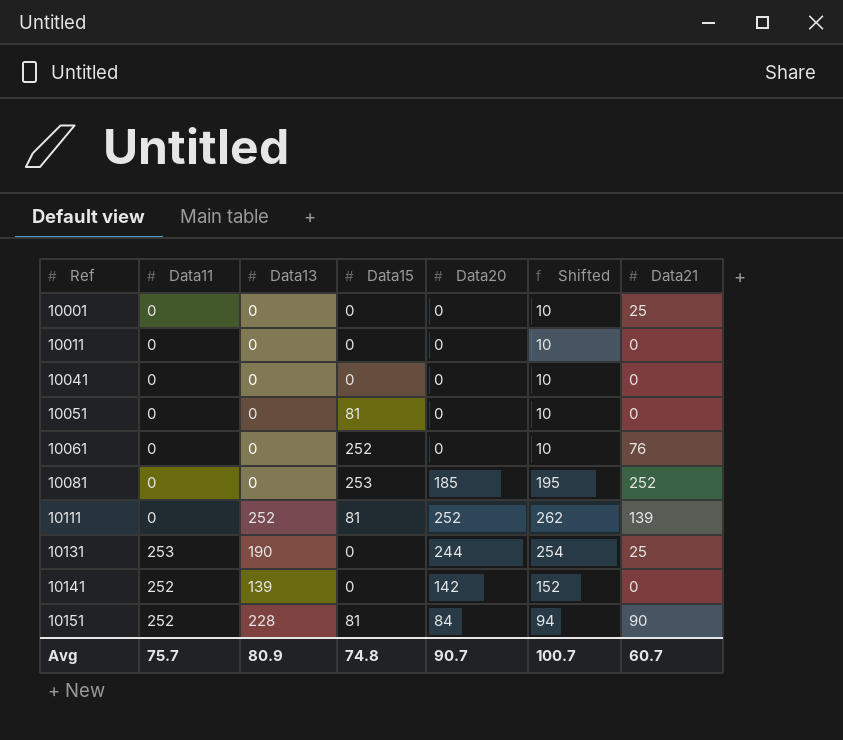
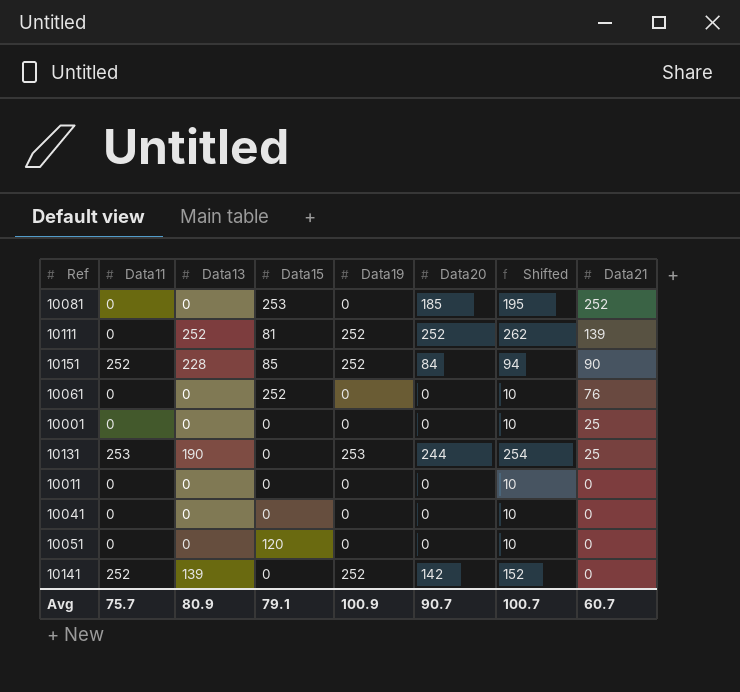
row order: Ref ascending -> Data21 descending
column Data19 | position: none -> 5
10151 | Data15: 81 -> 85
10051 | Data15: 81 -> 120
Avg | Data15: 74.8 -> 79.1

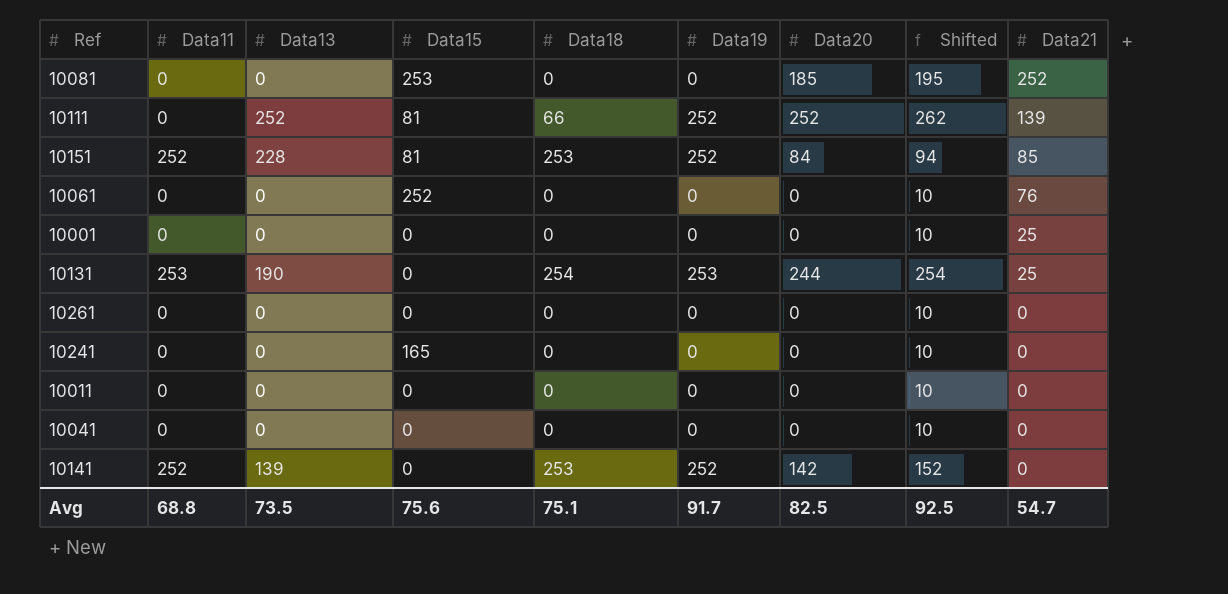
column Data18 | position: none -> 5
row 10051: 0 | 0 | 120 | 0 | 0 | 10 | 0 -> none
10151 | Data15: 85 -> 81
10151 | Data21: 90 -> 85
row 10261: none -> 0 | 0 | 0 | 0 | 0 | 0 | 10 | 0
row 10241: none -> 0 | 0 | 165 | 0 | 0 | 0 | 10 | 0
Avg | Data11: 75.7 -> 68.8
Avg | Data13: 80.9 -> 73.5
Avg | Data15: 79.1 -> 75.6
Avg | Data19: 100.9 -> 91.7
Avg | Data20: 90.7 -> 82.5
Avg | Shifted: 100.7 -> 92.5
Avg | Data21: 60.7 -> 54.7

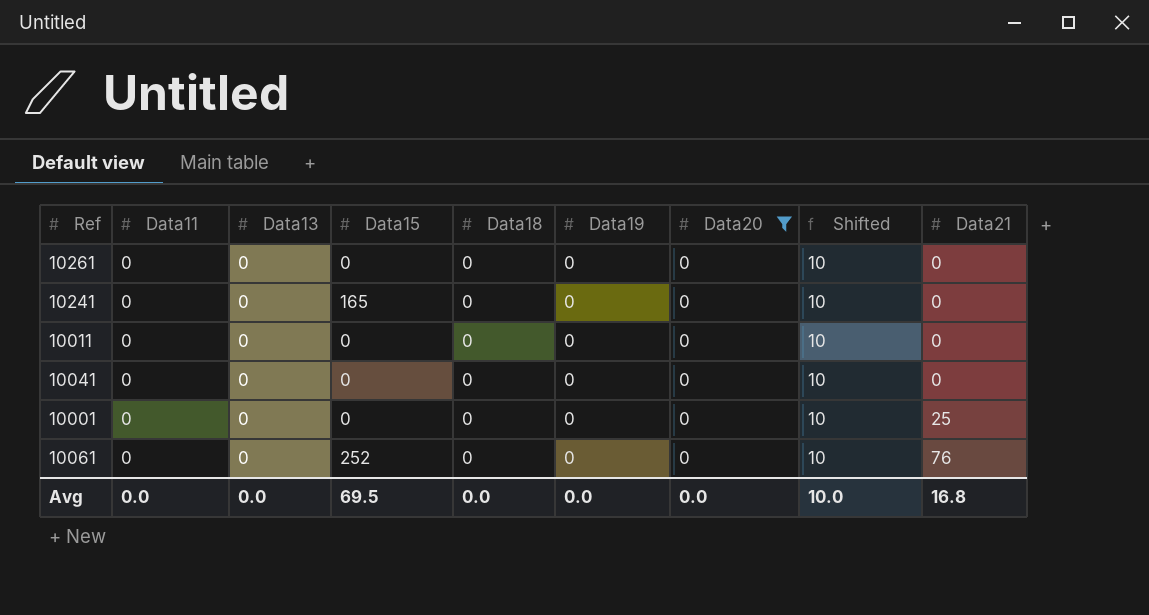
filter: none -> Data20 = 0
row order: Data21 descending -> Data21 ascending
Avg | Data11: 68.8 -> 0.0
Avg | Data13: 73.5 -> 0.0
Avg | Data15: 75.6 -> 69.5
Avg | Data18: 75.1 -> 0.0
Avg | Data19: 91.7 -> 0.0
Avg | Data20: 82.5 -> 0.0
Avg | Shifted: 92.5 -> 10.0
Avg | Data21: 54.7 -> 16.8

